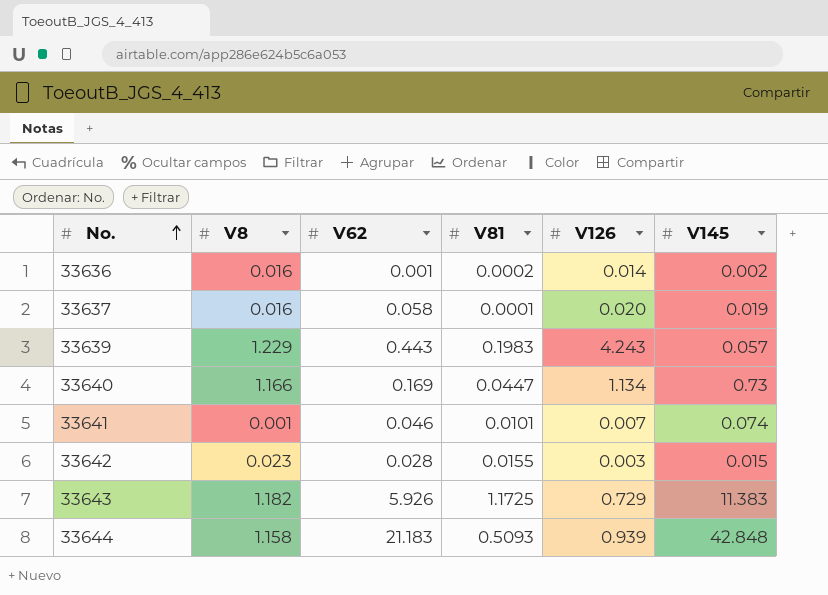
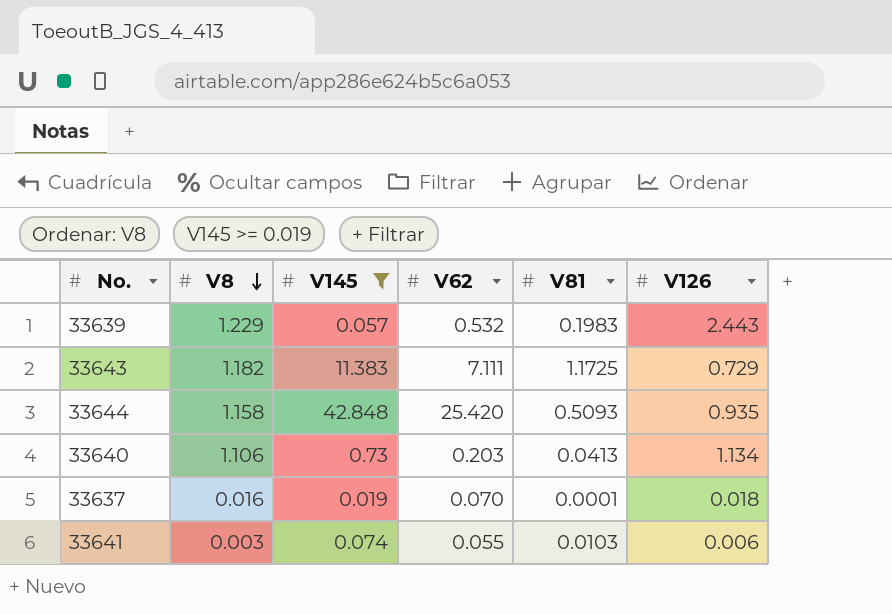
filter: none -> V145 >= 0.019
row order: No. ascending -> V8 descending
column V145 | position: 6 -> 3
33639 | V62: 0.443 -> 0.532
33639 | V126: 4.243 -> 2.443
33643 | V62: 5.926 -> 7.111
33644 | V62: 21.183 -> 25.420
33644 | V126: 0.939 -> 0.935
33640 | V8: 1.166 -> 1.106
33640 | V62: 0.169 -> 0.203
33640 | V81: 0.0447 -> 0.0413
33637 | V62: 0.058 -> 0.070
33637 | V126: 0.020 -> 0.018
33641 | V8: 0.001 -> 0.003
33641 | V62: 0.046 -> 0.055
33641 | V81: 0.0101 -> 0.0103
33641 | V126: 0.007 -> 0.006

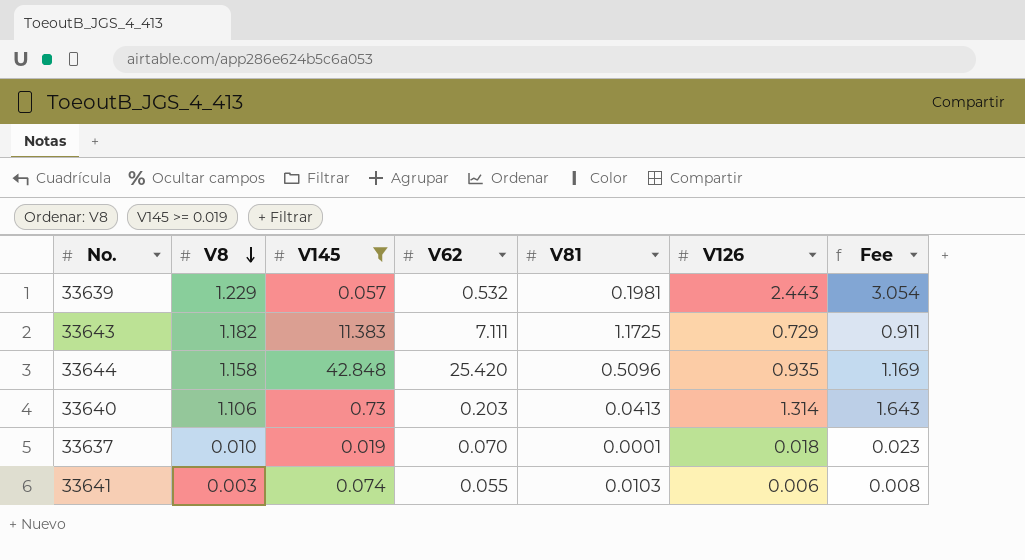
column Fee | formula: none -> [V126] * 1.25
33639 | V81: 0.1983 -> 0.1981
33644 | V81: 0.5093 -> 0.5096
33640 | V126: 1.134 -> 1.314
33637 | V8: 0.016 -> 0.010

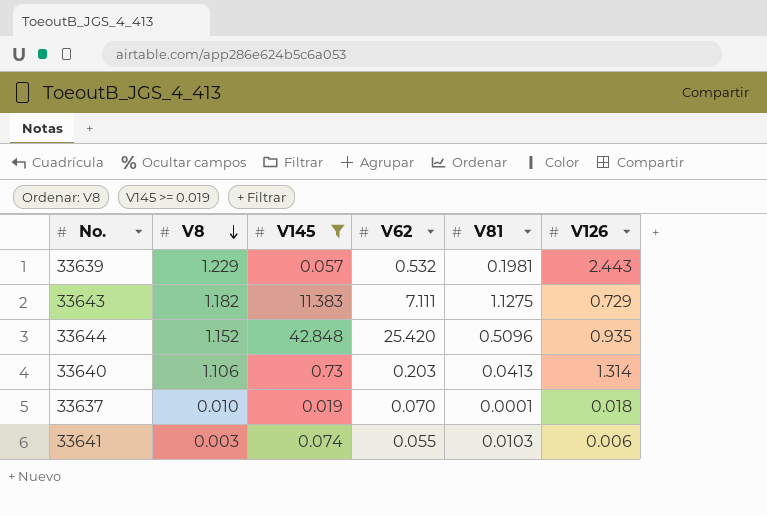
column Fee | formula: [V126] * 1.25 -> none
33643 | V81: 1.1725 -> 1.1275
33644 | V8: 1.158 -> 1.152

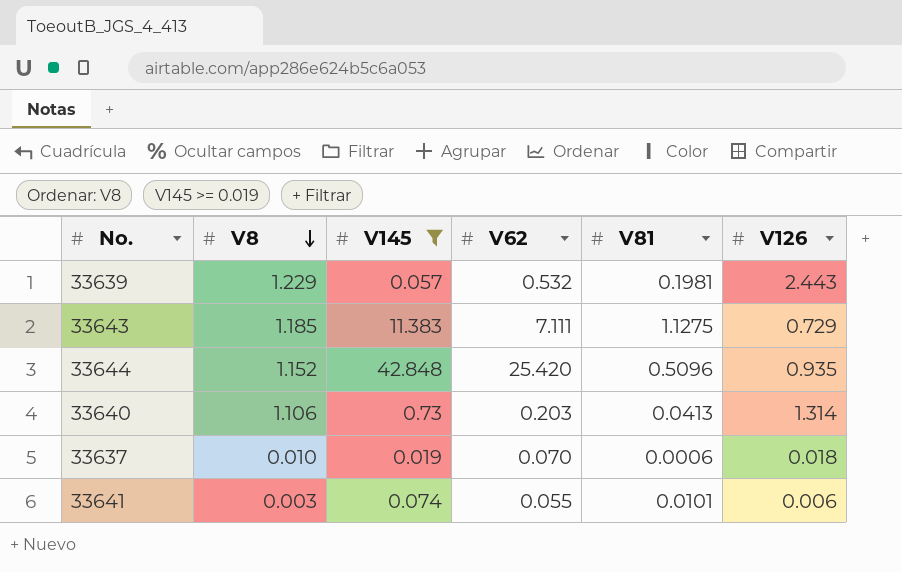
33643 | V8: 1.182 -> 1.185
33637 | V81: 0.0001 -> 0.0006
33641 | V81: 0.0103 -> 0.0101

